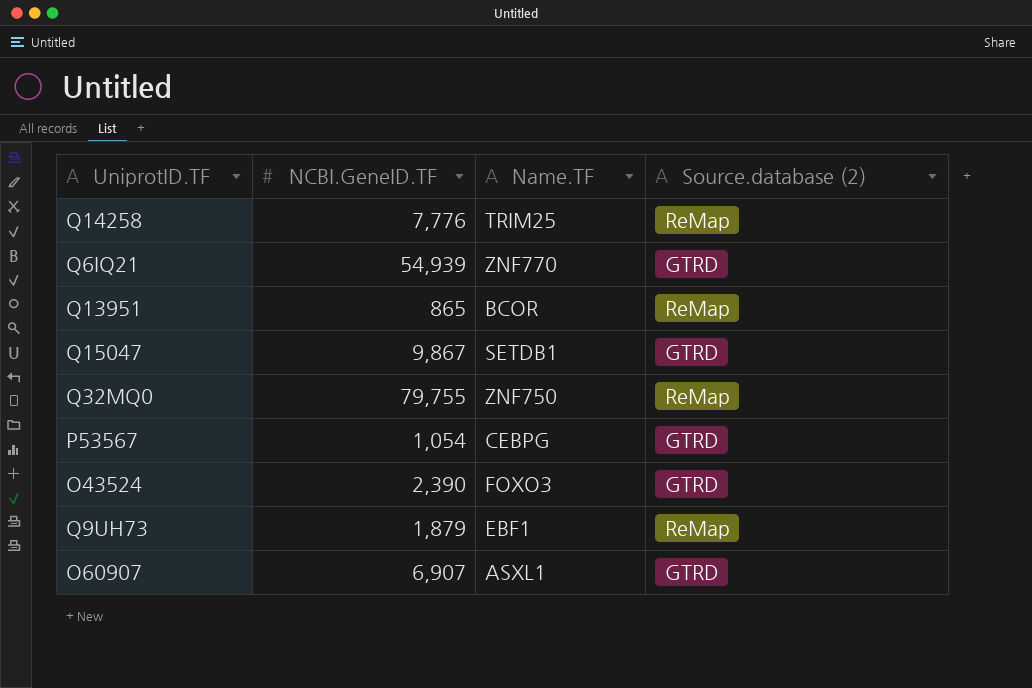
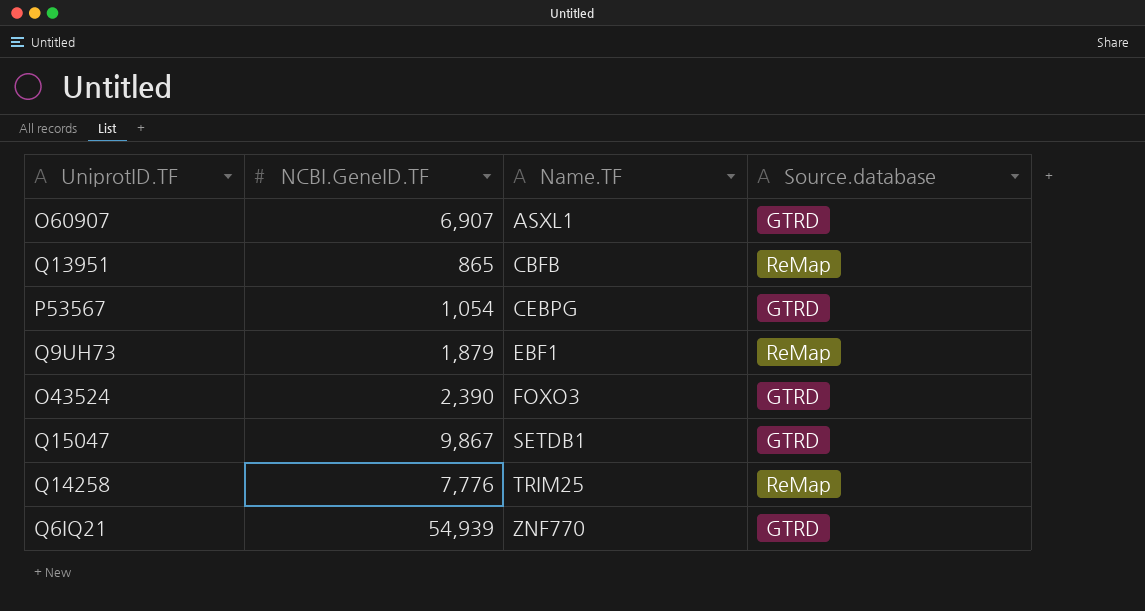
row order: none -> Name.TF ascending
column name: Source.database (2) -> Source.database
row Q32MQ0: 79,755 | ZNF750 | ReMap -> none
Q13951 | Name.TF: BCOR -> CBFB

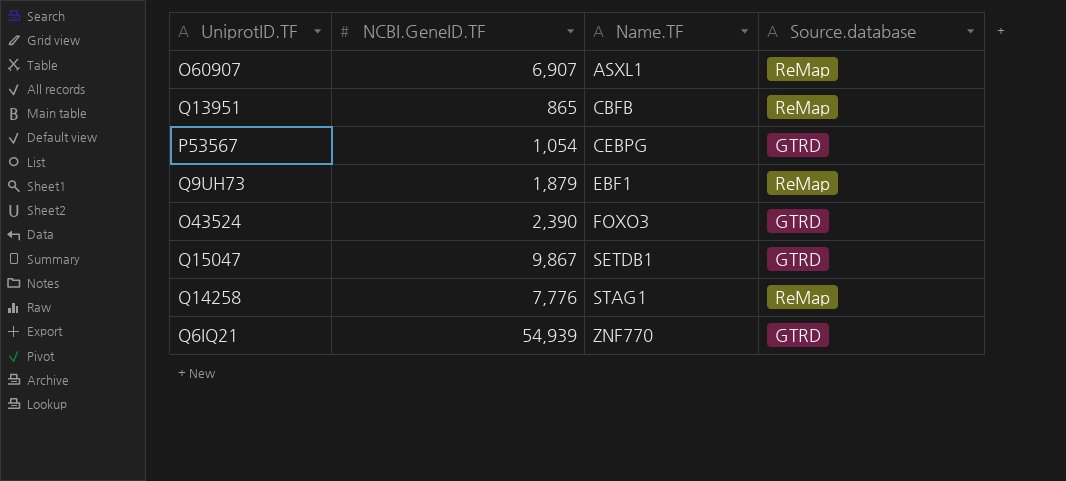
O60907 | Source.database: GTRD -> ReMap
Q14258 | Name.TF: TRIM25 -> STAG1

